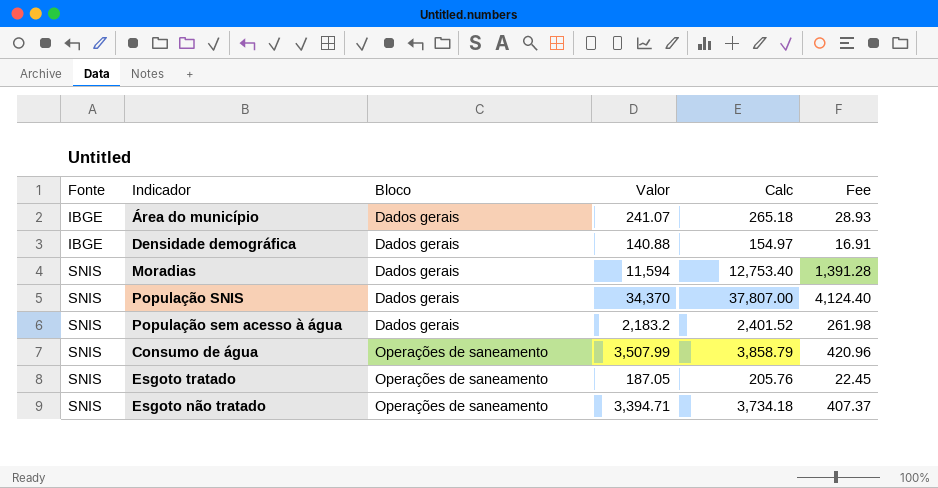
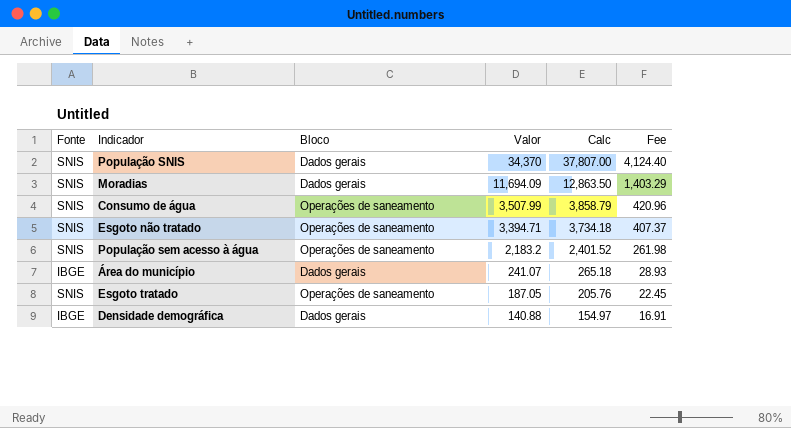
row order: Fonte ascending -> Valor descending
Moradias | Valor: 11,594 -> 11,694.09
Moradias | Calc: 12,753.40 -> 12,863.50
Moradias | Fee: 1,391.28 -> 1,403.29
População sem acesso à água | Bloco: Dados gerais -> Operações de saneamento

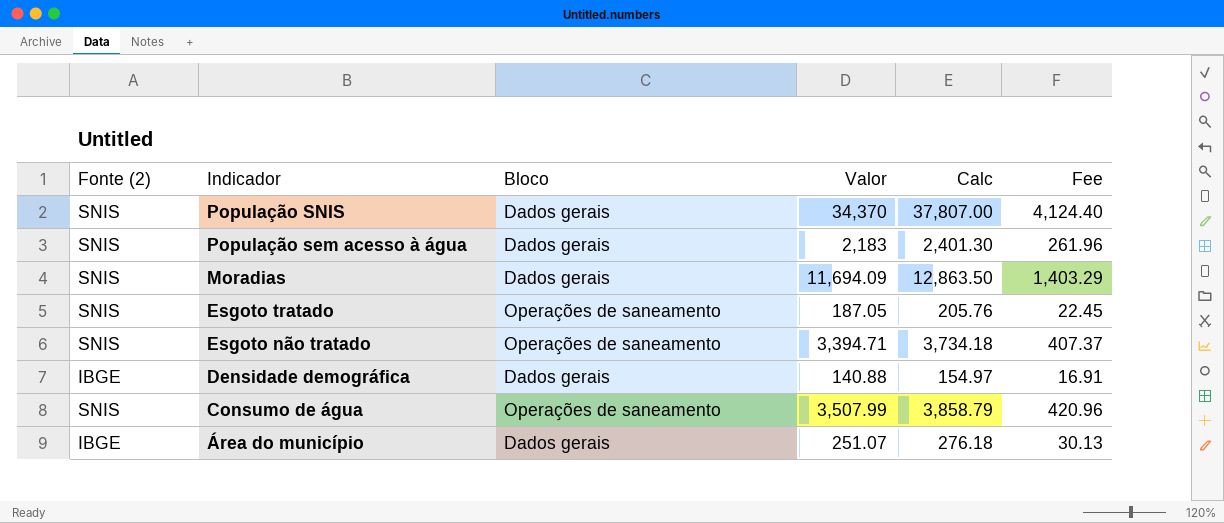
row order: Valor descending -> Indicador descending
column name: Fonte -> Fonte (2)
População sem acesso à água | Bloco: Operações de saneamento -> Dados gerais
População sem acesso à água | Valor: 2,183.2 -> 2,183
População sem acesso à água | Calc: 2,401.52 -> 2,401.30
População sem acesso à água | Fee: 261.98 -> 261.96
Área do município | Valor: 241.07 -> 251.07
Área do município | Calc: 265.18 -> 276.18
Área do município | Fee: 28.93 -> 30.13

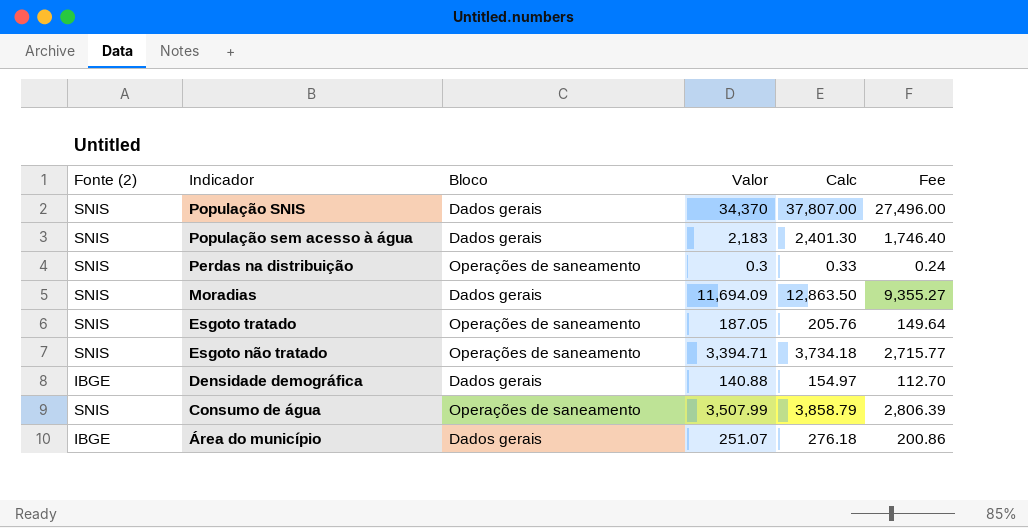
column Fee | formula: [Valor] * 0.12 -> [Valor] * 0.8
row Perdas na distribuição: none -> SNIS | Operações de saneamento | 0.3 | 0.33 | 0.24

